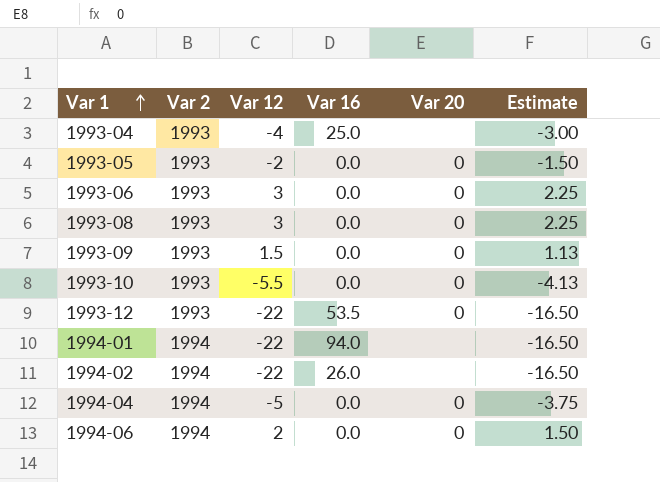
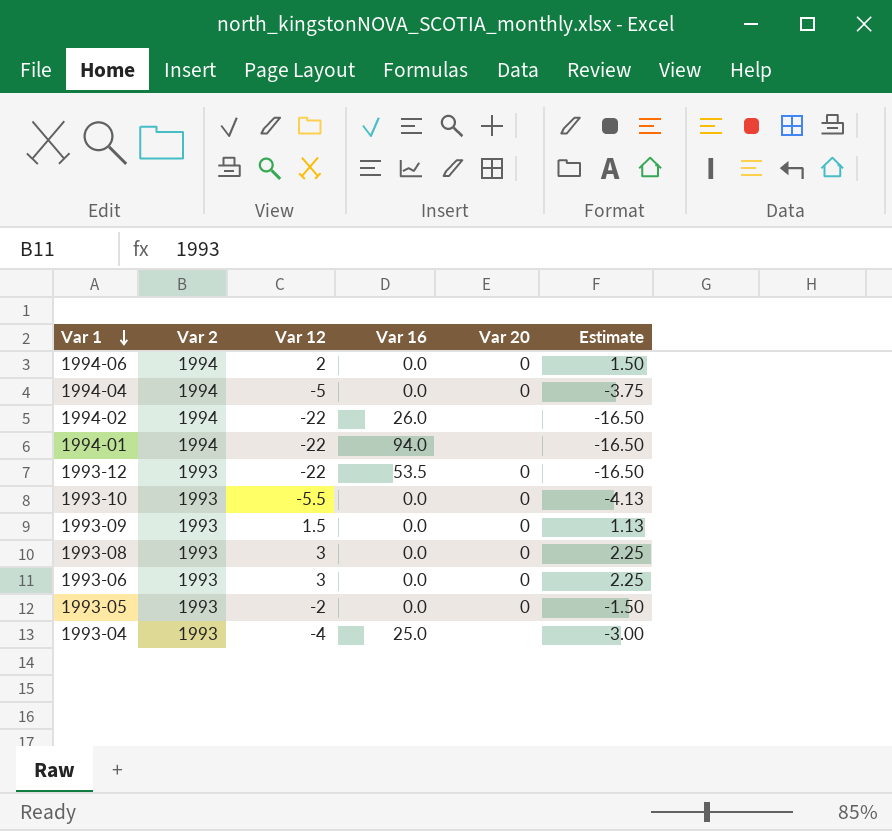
row order: Var 1 ascending -> Var 1 descending

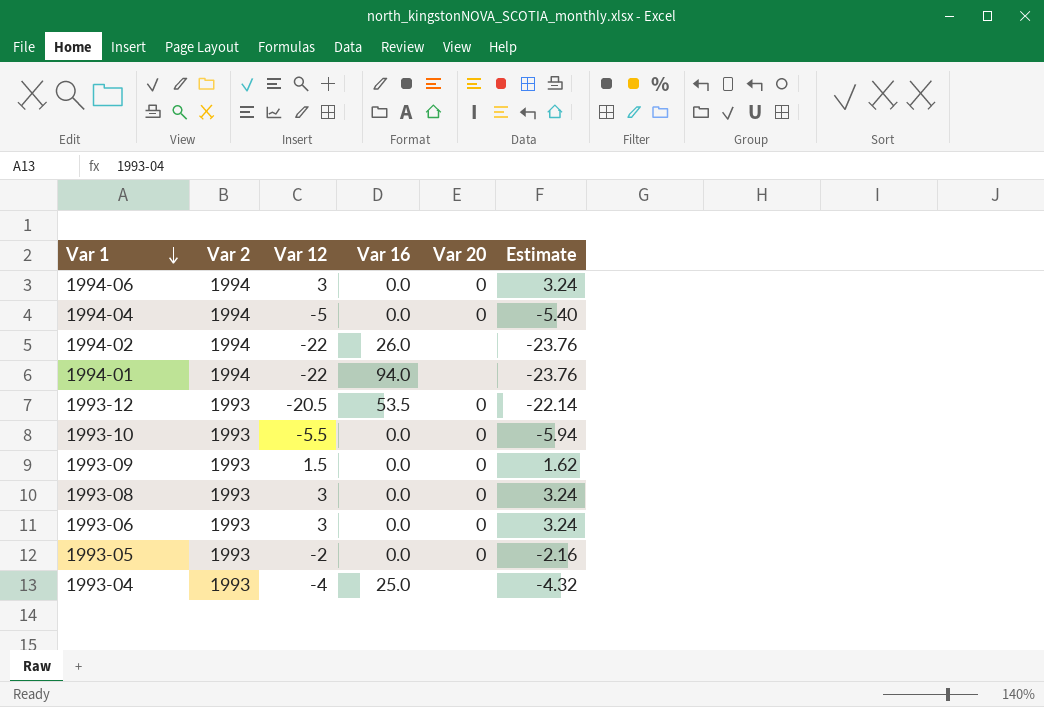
column Estimate | formula: [Var 12] * 0.75 -> [Var 12] * 1.08
1994-06 | Var 12: 2 -> 3
1993-12 | Var 12: -22 -> -20.5

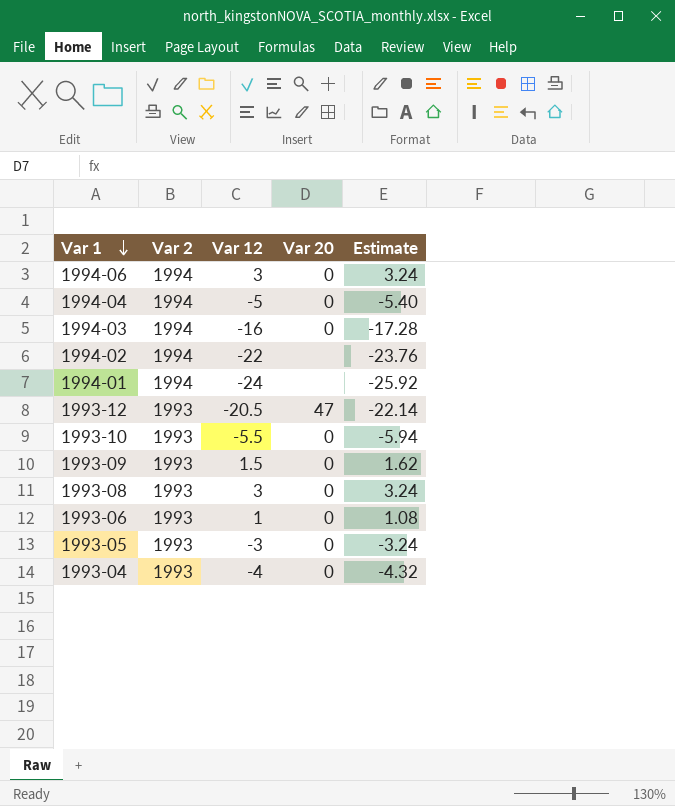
column Var 16 | position: 4 -> none
row 1994-03: none -> 1994 | -16 | 0 | -17.28
1994-01 | Var 12: -22 -> -24
1994-01 | Estimate: -23.76 -> -25.92
1993-12 | Var 20: 0 -> 47
1993-06 | Var 12: 3 -> 1
1993-06 | Estimate: 3.24 -> 1.08
1993-05 | Var 12: -2 -> -3
1993-05 | Estimate: -2.16 -> -3.24
1993-04 | Var 20: none -> 0

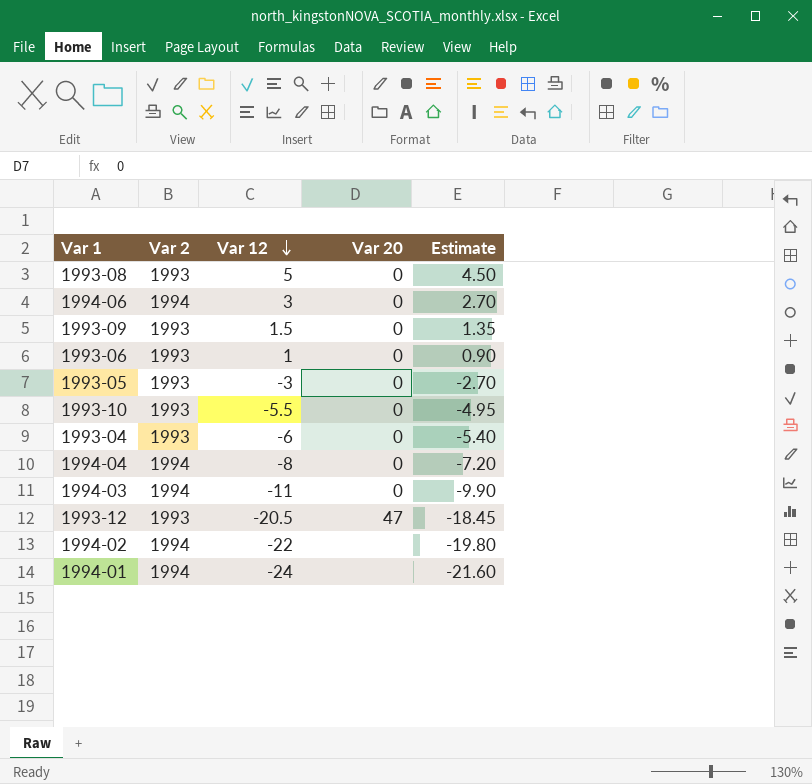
row order: Var 1 descending -> Var 12 descending
column Estimate | formula: [Var 12] * 1.08 -> [Var 12] * 0.9
1993-08 | Var 12: 3 -> 5
1993-04 | Var 12: -4 -> -6
1994-04 | Var 12: -5 -> -8
1994-03 | Var 12: -16 -> -11

